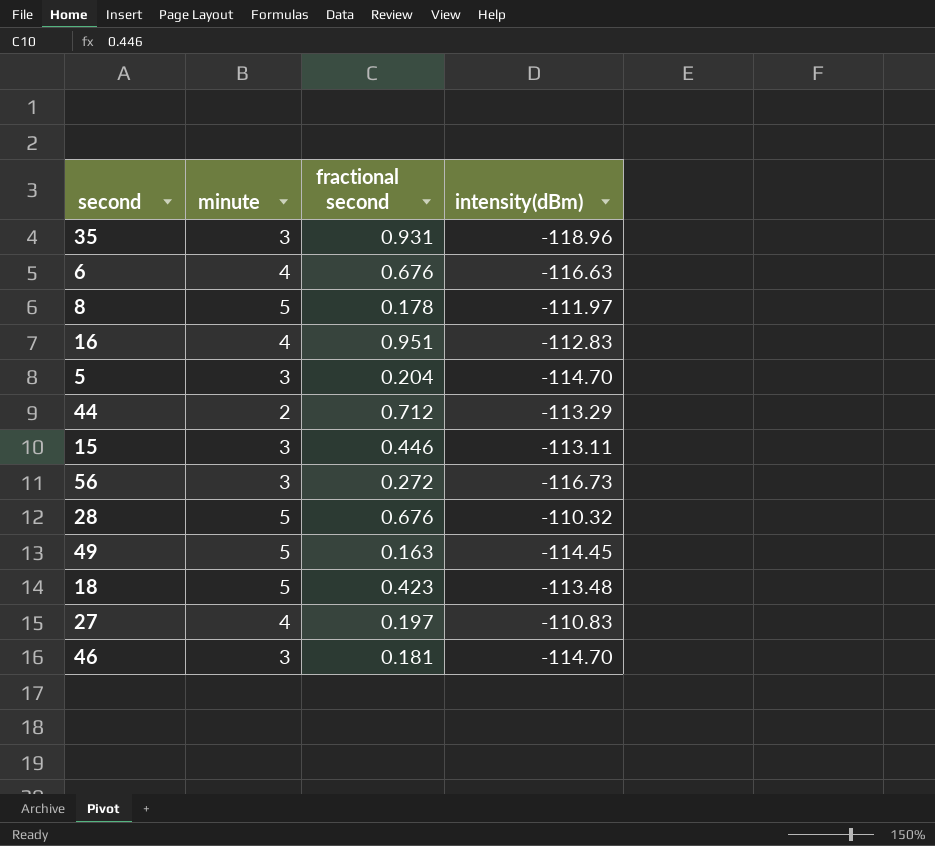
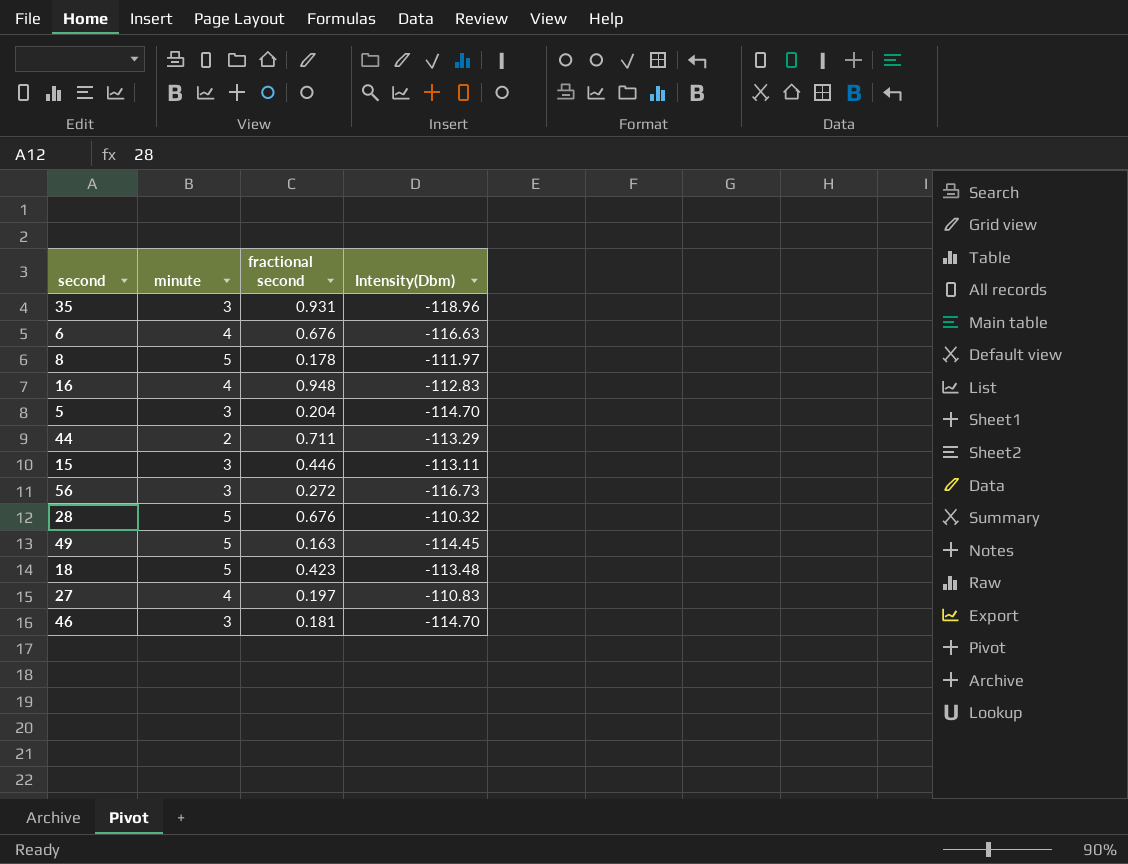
column name: intensity(dBm) -> Intensity(Dbm)
16 | fractional second: 0.951 -> 0.948
44 | fractional second: 0.712 -> 0.711

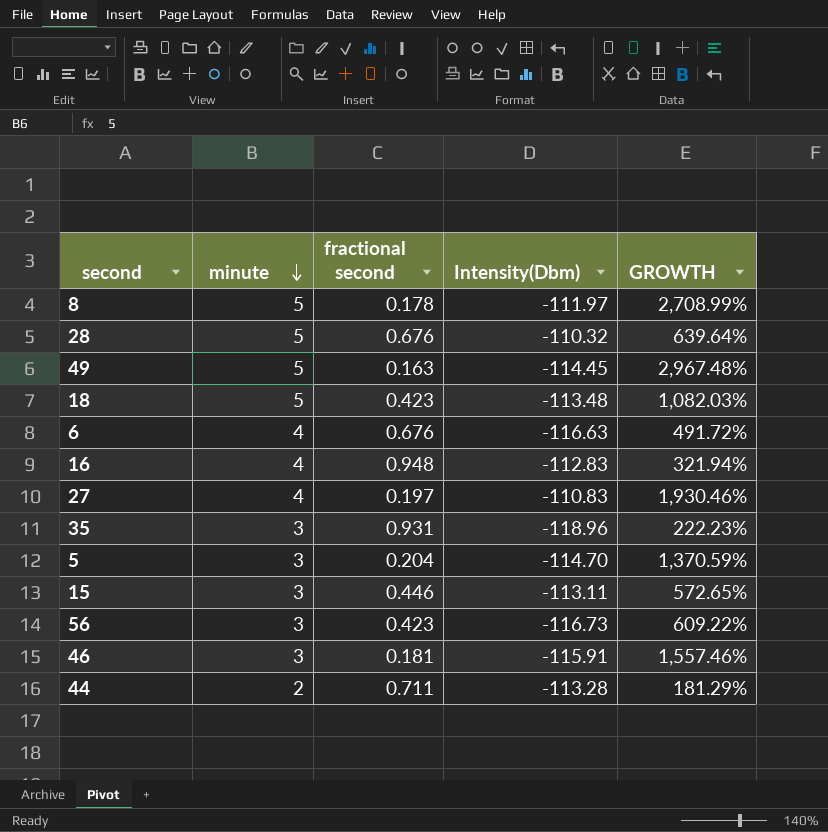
row order: none -> minute descending
column GROWTH | formula: none -> ([minute] - [fractional second]) / [fractional second]
56 | fractional second: 0.272 -> 0.423
46 | Intensity(Dbm): -114.70 -> -115.91
44 | Intensity(Dbm): -113.29 -> -113.28

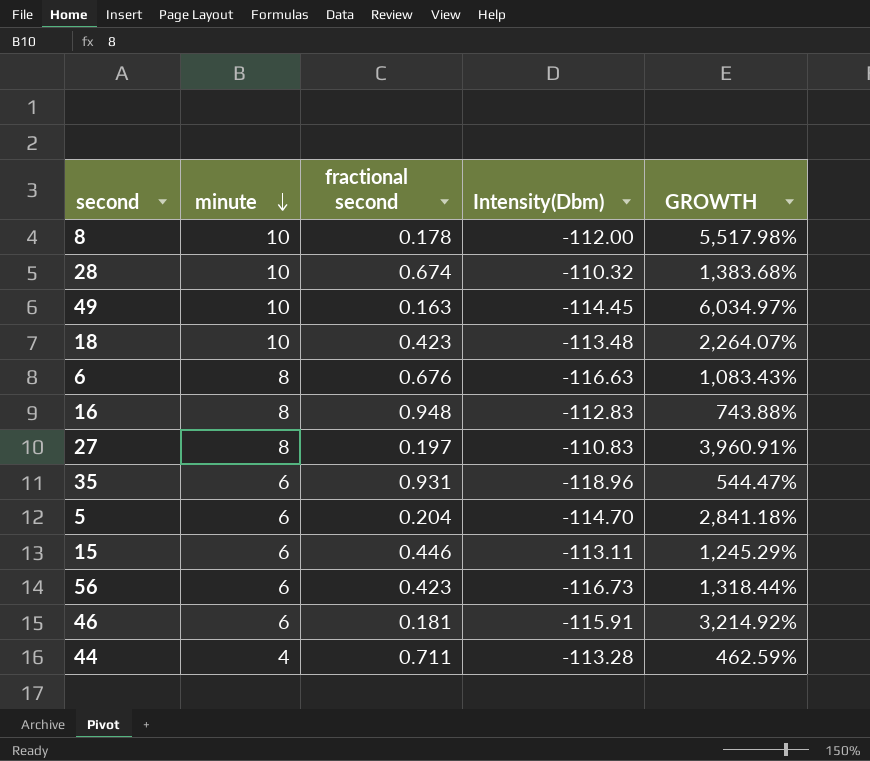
8 | minute: 5 -> 10
8 | Intensity(Dbm): -111.97 -> -112.00
8 | GROWTH: 2,708.99% -> 5,517.98%
28 | minute: 5 -> 10
28 | fractional second: 0.676 -> 0.674
28 | GROWTH: 639.64% -> 1,383.68%
49 | minute: 5 -> 10
49 | GROWTH: 2,967.48% -> 6,034.97%
18 | minute: 5 -> 10
18 | GROWTH: 1,082.03% -> 2,264.07%
6 | minute: 4 -> 8
6 | GROWTH: 491.72% -> 1,083.43%
16 | minute: 4 -> 8
16 | GROWTH: 321.94% -> 743.88%
27 | minute: 4 -> 8
27 | GROWTH: 1,930.46% -> 3,960.91%
35 | minute: 3 -> 6
35 | GROWTH: 222.23% -> 544.47%
5 | minute: 3 -> 6
5 | GROWTH: 1,370.59% -> 2,841.18%
15 | minute: 3 -> 6
15 | GROWTH: 572.65% -> 1,245.29%
56 | minute: 3 -> 6
56 | GROWTH: 609.22% -> 1,318.44%
46 | minute: 3 -> 6
46 | GROWTH: 1,557.46% -> 3,214.92%
44 | minute: 2 -> 4
44 | GROWTH: 181.29% -> 462.59%

